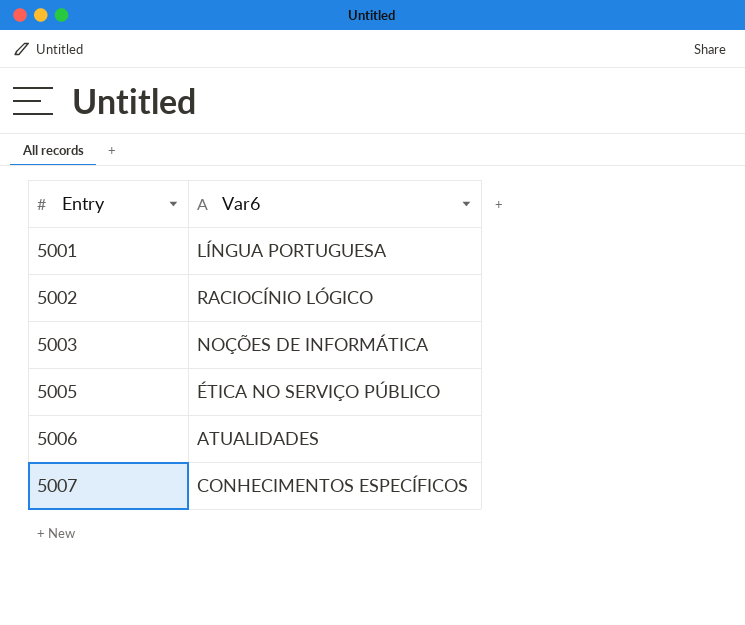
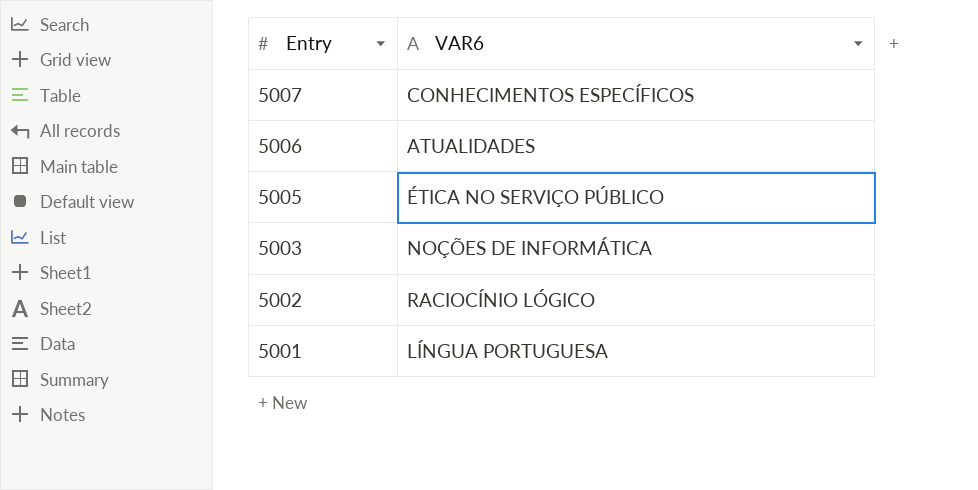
row order: Entry ascending -> Entry descending
column name: Var6 -> VAR6

